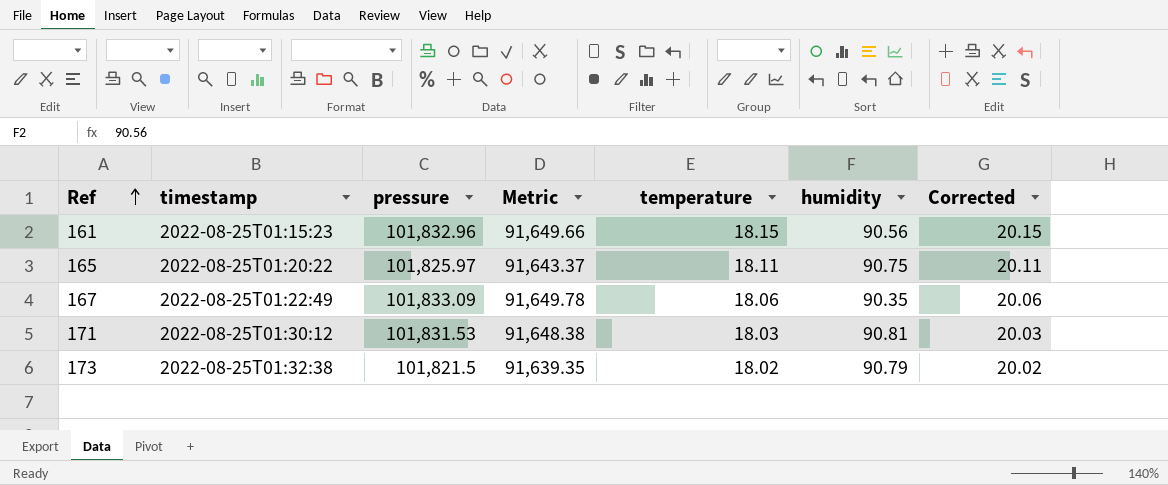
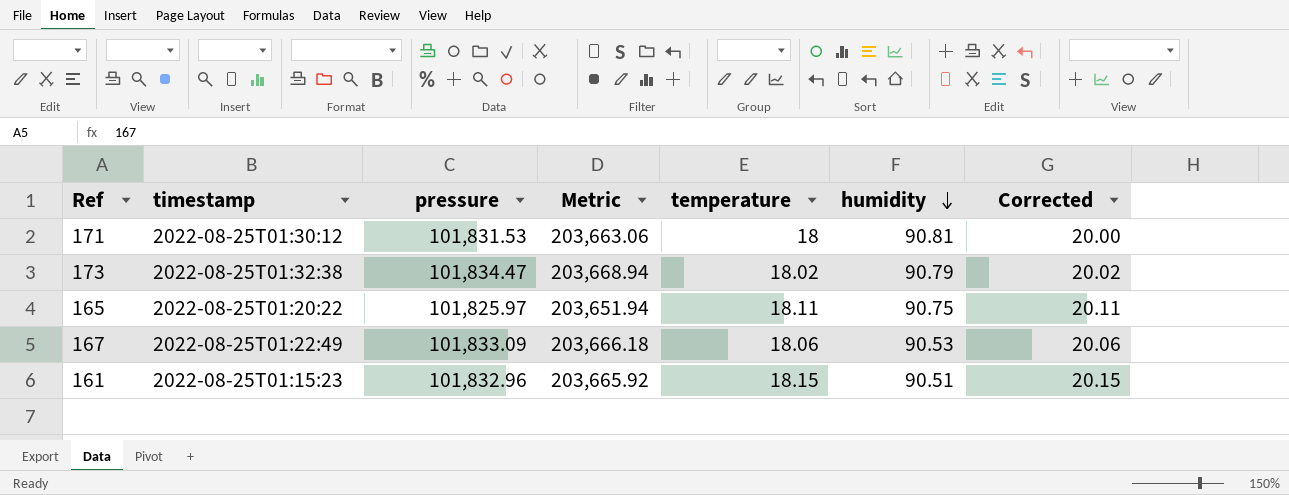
row order: Ref ascending -> humidity descending
column Metric | formula: [pressure] * 0.9 -> [pressure] * 2
171 | temperature: 18.03 -> 18
171 | Corrected: 20.03 -> 20.00
173 | pressure: 101,821.5 -> 101,834.47
167 | humidity: 90.35 -> 90.53
161 | humidity: 90.56 -> 90.51

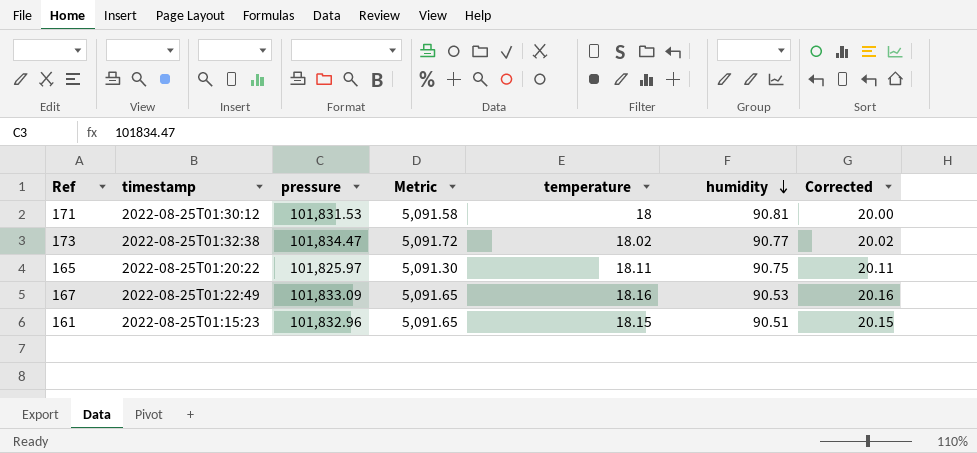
column Metric | formula: [pressure] * 2 -> [pressure] * 0.05
173 | humidity: 90.79 -> 90.77
167 | temperature: 18.06 -> 18.16
167 | Corrected: 20.06 -> 20.16

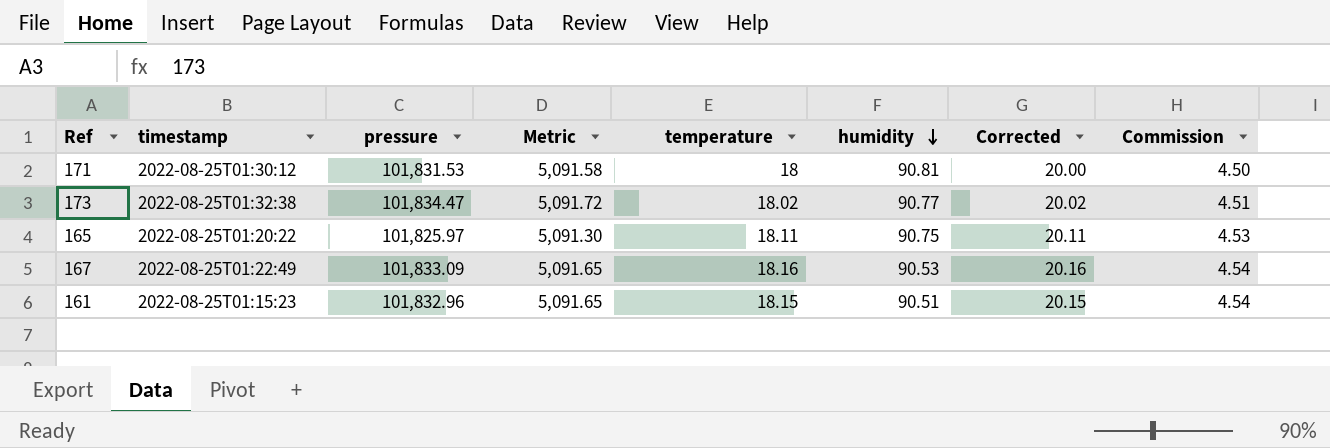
column Commission | formula: none -> [temperature] * 0.25

